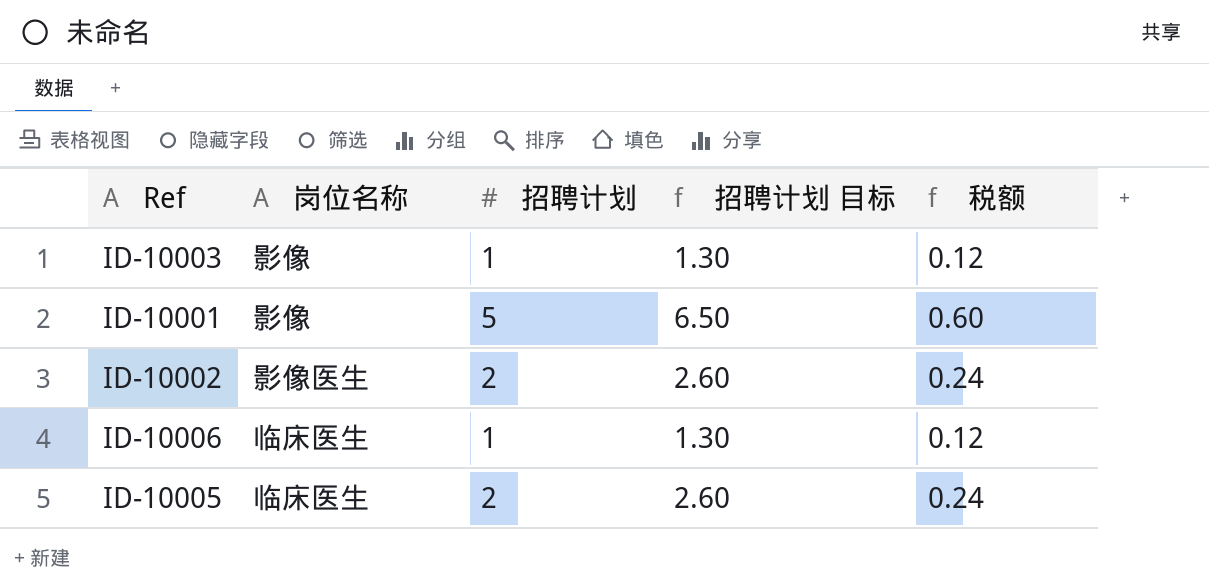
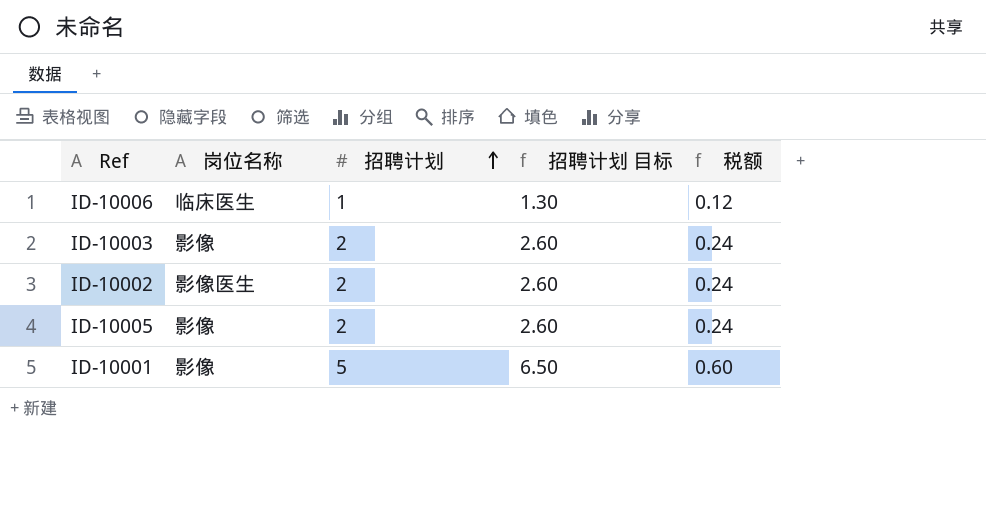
row order: none -> 招聘计划 ascending
ID-10003 | 招聘计划: 1 -> 2
ID-10003 | 招聘计划 目标: 1.30 -> 2.60
ID-10003 | 税额: 0.12 -> 0.24
ID-10005 | 岗位名称: 临床医生 -> 影像

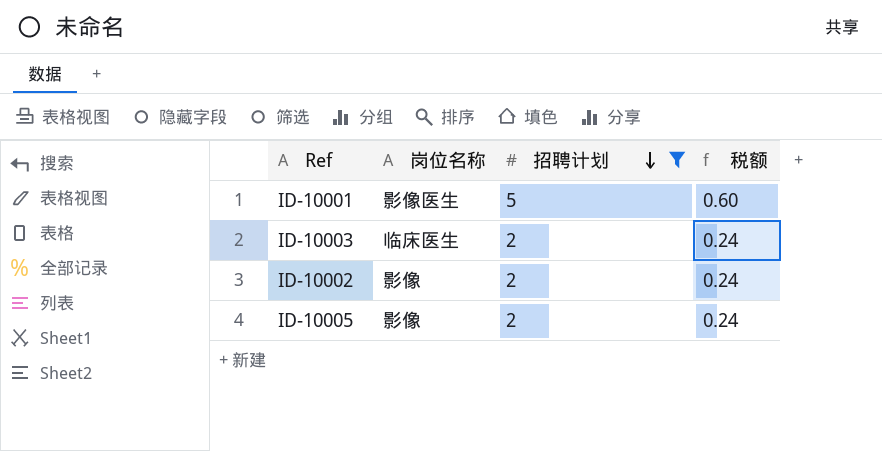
filter: none -> 招聘计划 != 1
row order: 招聘计划 ascending -> 招聘计划 descending
column 招聘计划 目标 | formula: [招聘计划] * 1.3 -> none
ID-10001 | 岗位名称: 影像 -> 影像医生
ID-10003 | 岗位名称: 影像 -> 临床医生
ID-10002 | 岗位名称: 影像医生 -> 影像

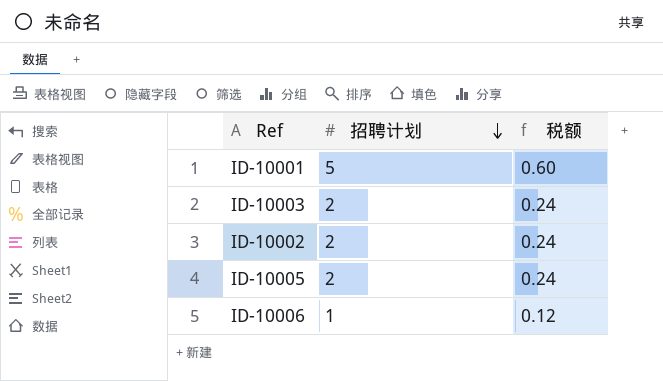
filter: 招聘计划 != 1 -> none
column 岗位名称 | position: 2 -> none

